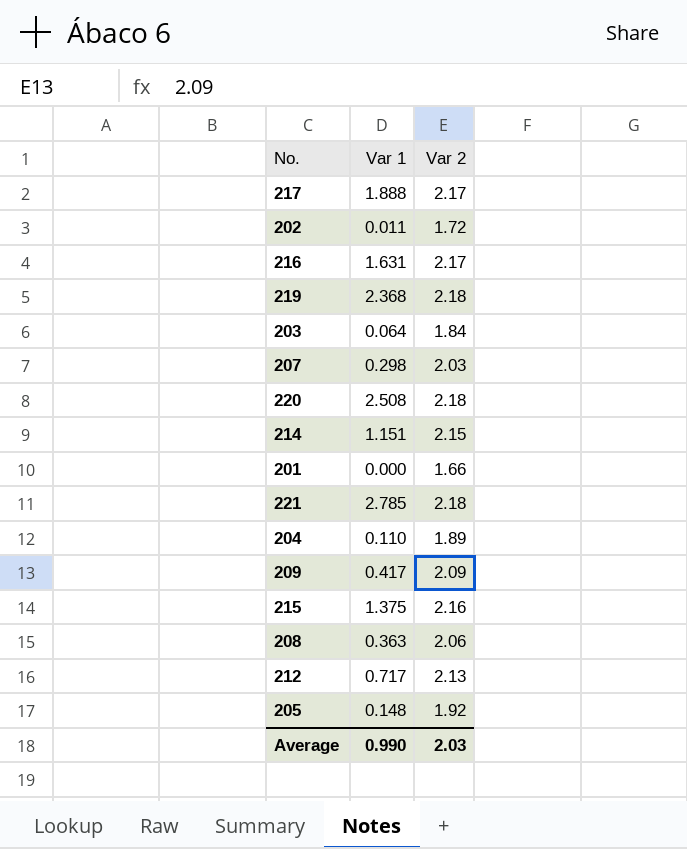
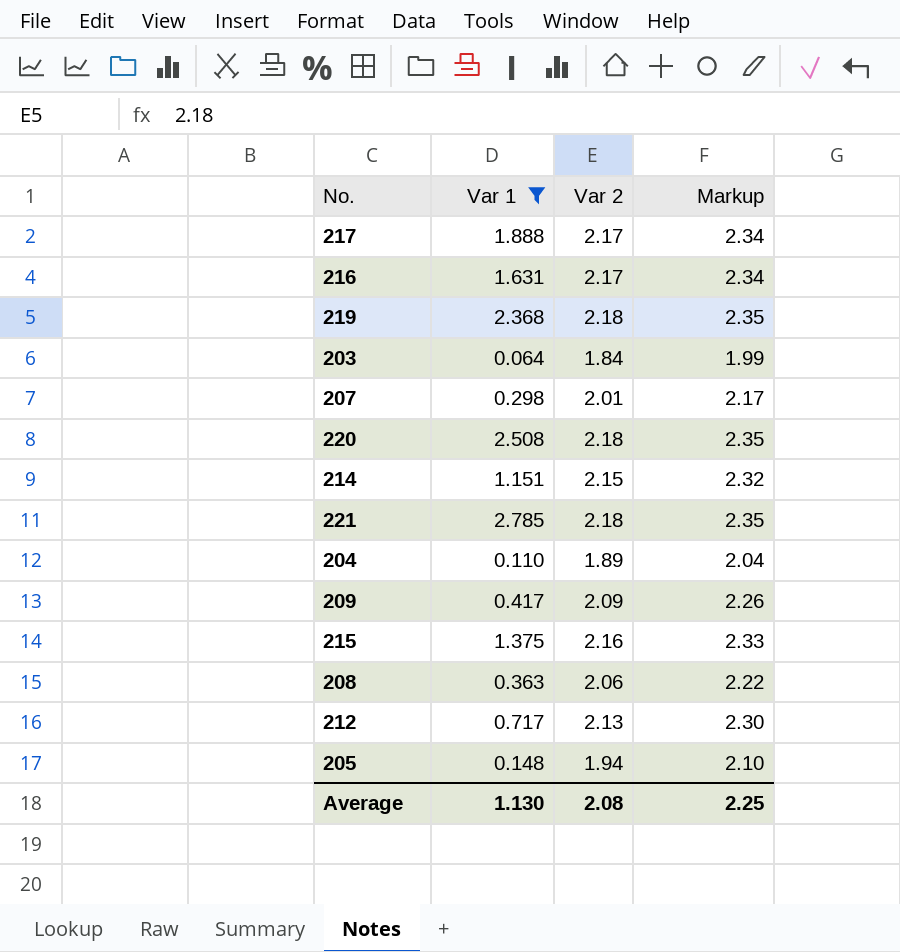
filter: none -> Var 1 >= 0.064
column Markup | formula: none -> [Var 2] * 1.08
207 | Var 2: 2.03 -> 2.01
205 | Var 2: 1.92 -> 1.94
Average | Var 1: 0.990 -> 1.130
Average | Var 2: 2.03 -> 2.08

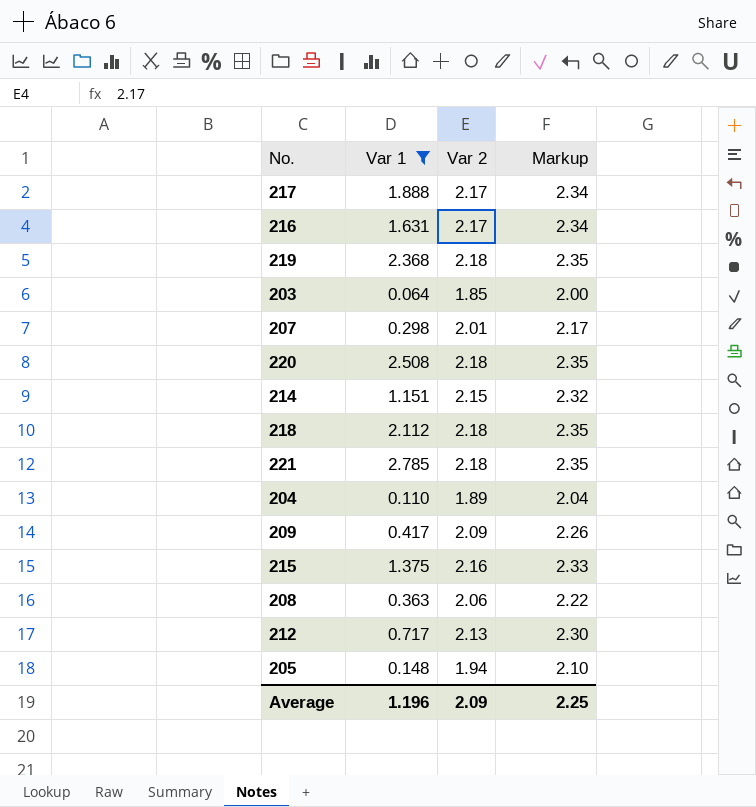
203 | Var 2: 1.84 -> 1.85
203 | Markup: 1.99 -> 2.00
row 218: none -> 2.112 | 2.18 | 2.35
Average | Var 1: 1.130 -> 1.196
Average | Var 2: 2.08 -> 2.09

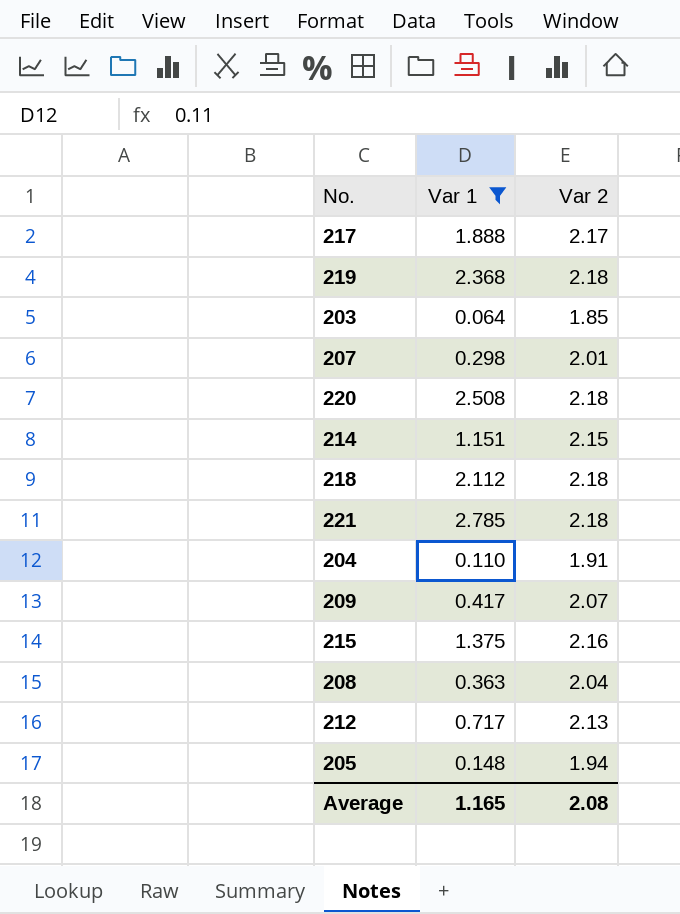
column Markup | formula: [Var 2] * 1.08 -> none
row 216: 1.631 | 2.17 | 2.34 -> none
204 | Var 2: 1.89 -> 1.91
209 | Var 2: 2.09 -> 2.07
208 | Var 2: 2.06 -> 2.04
Average | Var 1: 1.196 -> 1.165
Average | Var 2: 2.09 -> 2.08

